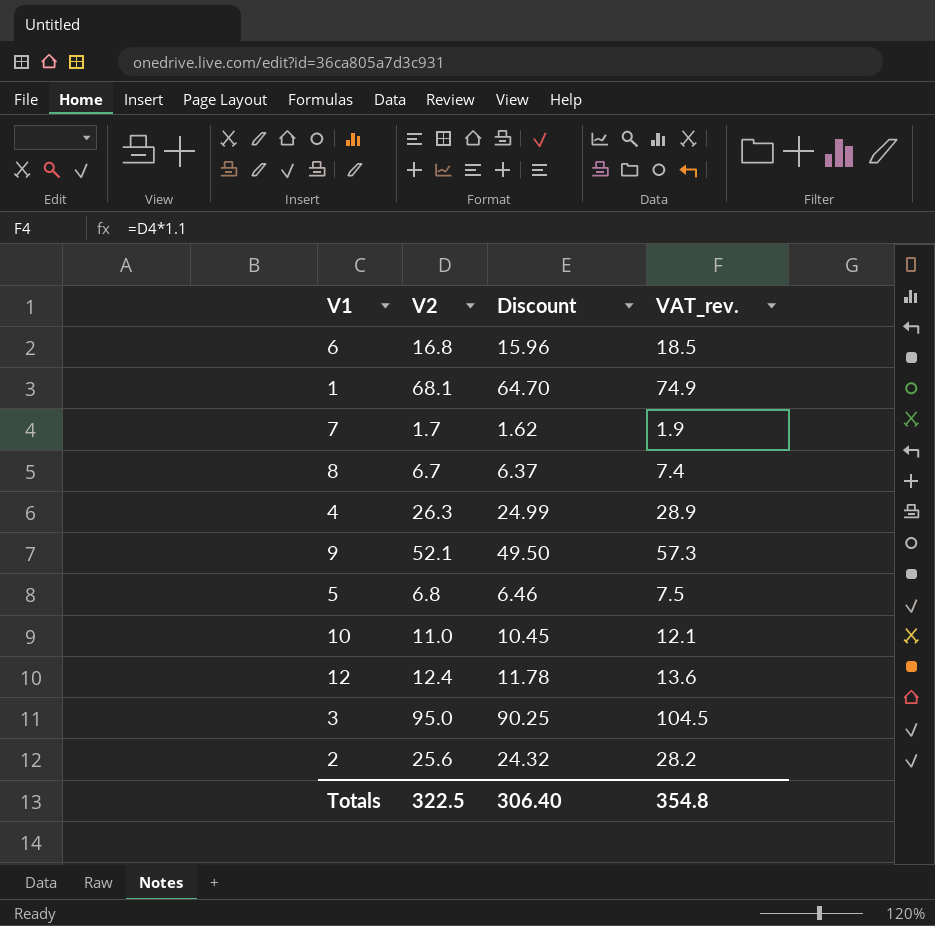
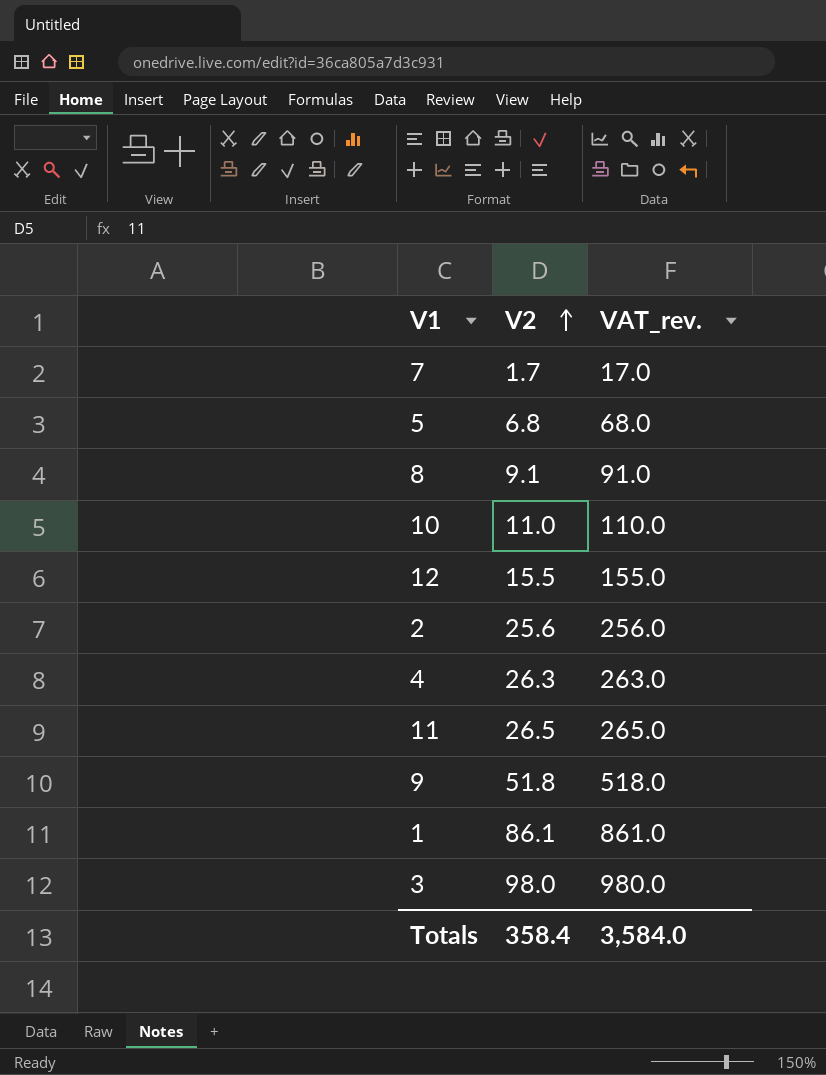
row order: none -> V2 ascending
column Discount | formula: [V2] * 0.95 -> none
column VAT_rev. | formula: [V2] * 1.1 -> [V2] * 10
row 6: 16.8 | 15.96 | 18.5 -> none
8 | V2: 6.7 -> 9.1
12 | V2: 12.4 -> 15.5
row 11: none -> 26.5 | 265.0
9 | V2: 52.1 -> 51.8
1 | V2: 68.1 -> 86.1
3 | V2: 95.0 -> 98.0
Totals | V2: 322.5 -> 358.4
Totals | VAT_rev.: 354.8 -> 3,584.0

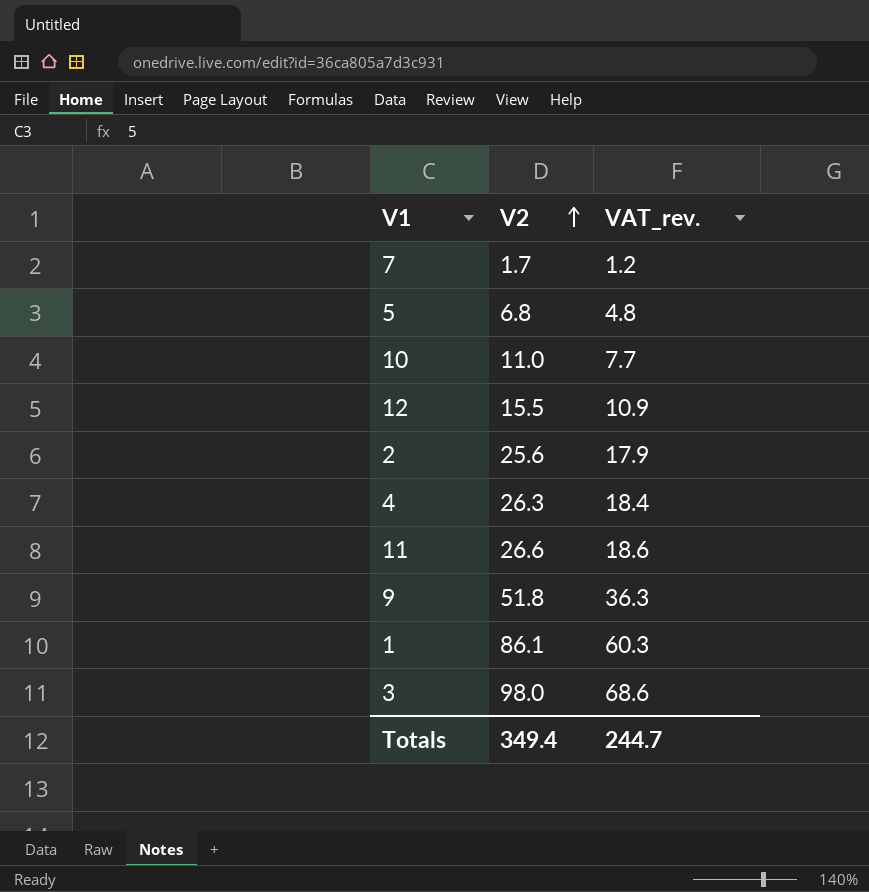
column VAT_rev. | formula: [V2] * 10 -> [V2] * 0.7
row 8: 9.1 | 91.0 -> none
11 | V2: 26.5 -> 26.6
Totals | V2: 358.4 -> 349.4
Totals | VAT_rev.: 3,584.0 -> 244.7

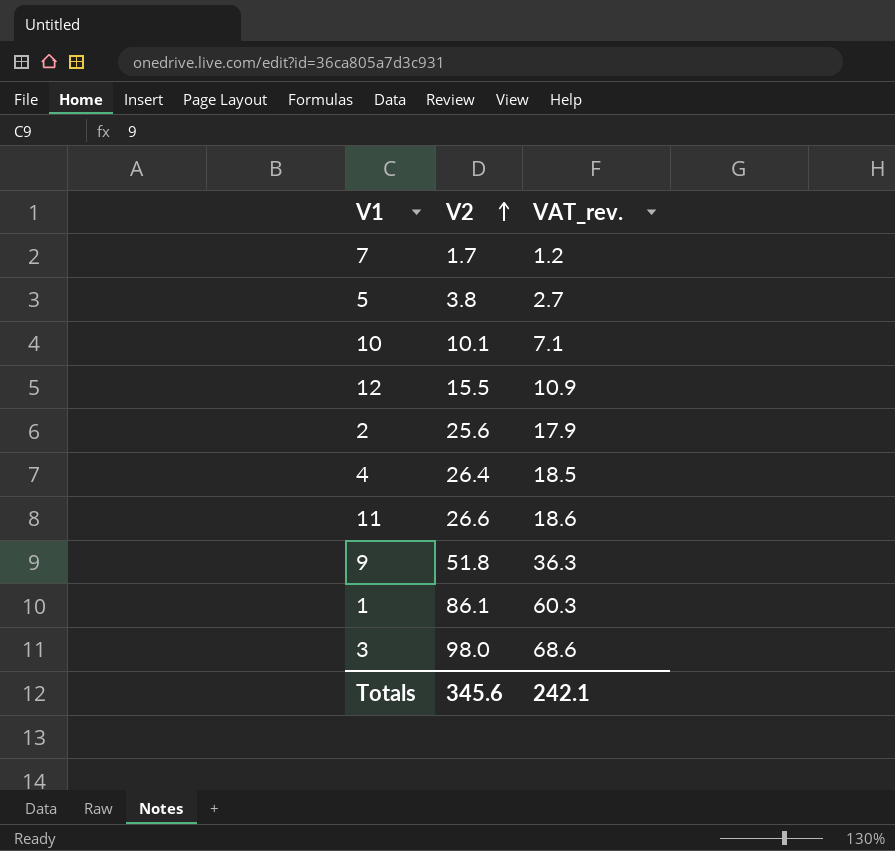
5 | V2: 6.8 -> 3.8
5 | VAT_rev.: 4.8 -> 2.7
10 | V2: 11.0 -> 10.1
10 | VAT_rev.: 7.7 -> 7.1
4 | V2: 26.3 -> 26.4
4 | VAT_rev.: 18.4 -> 18.5
Totals | V2: 349.4 -> 345.6
Totals | VAT_rev.: 244.7 -> 242.1

